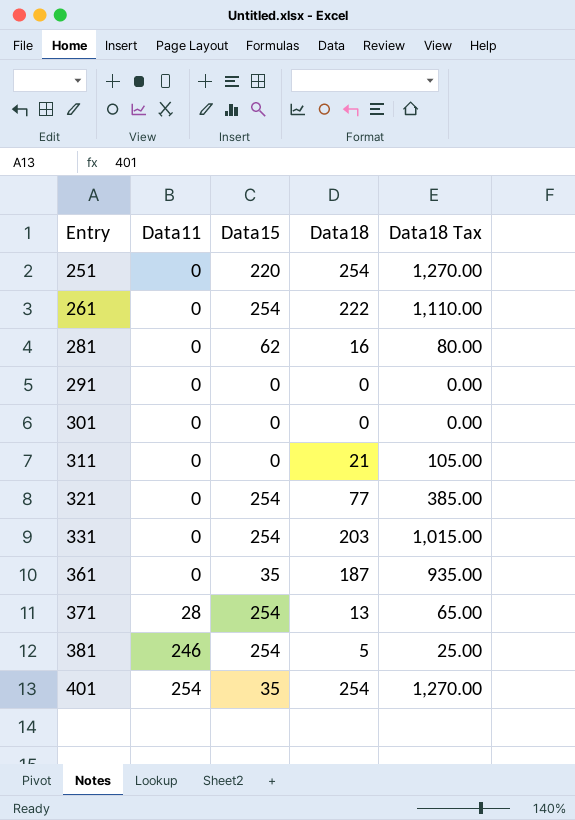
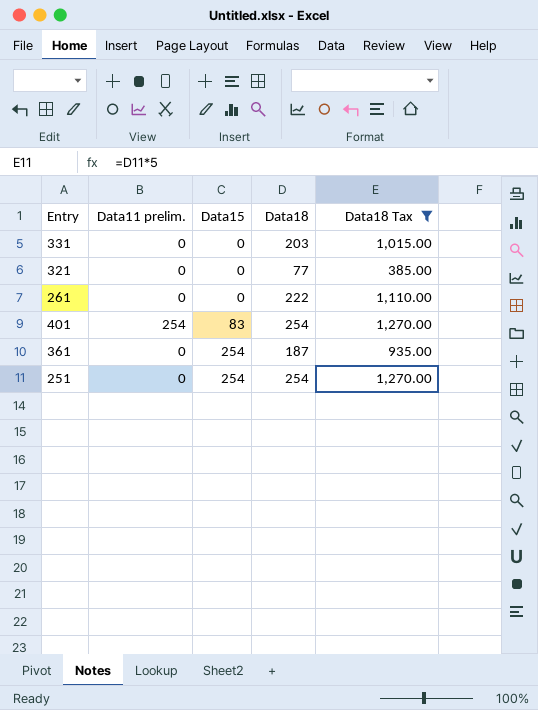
filter: none -> Data18 Tax >= 385.00
row order: Entry ascending -> Data15 ascending
column name: Data11 -> Data11 prelim.
331 | Data15: 254 -> 0
321 | Data15: 254 -> 0
261 | Data15: 254 -> 0
401 | Data15: 35 -> 83
361 | Data15: 35 -> 254
251 | Data15: 220 -> 254

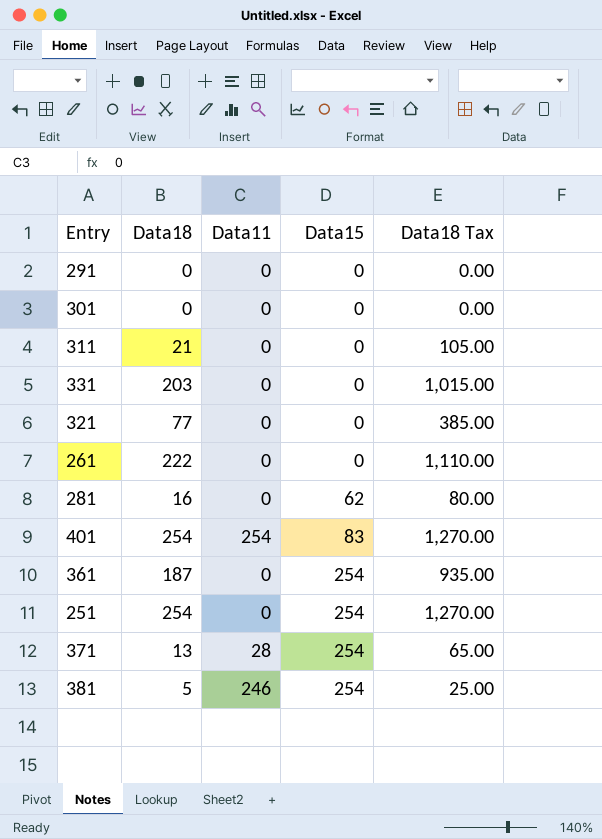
filter: Data18 Tax >= 385.00 -> none
column Data18 | position: 4 -> 2
column name: Data11 prelim. -> Data11

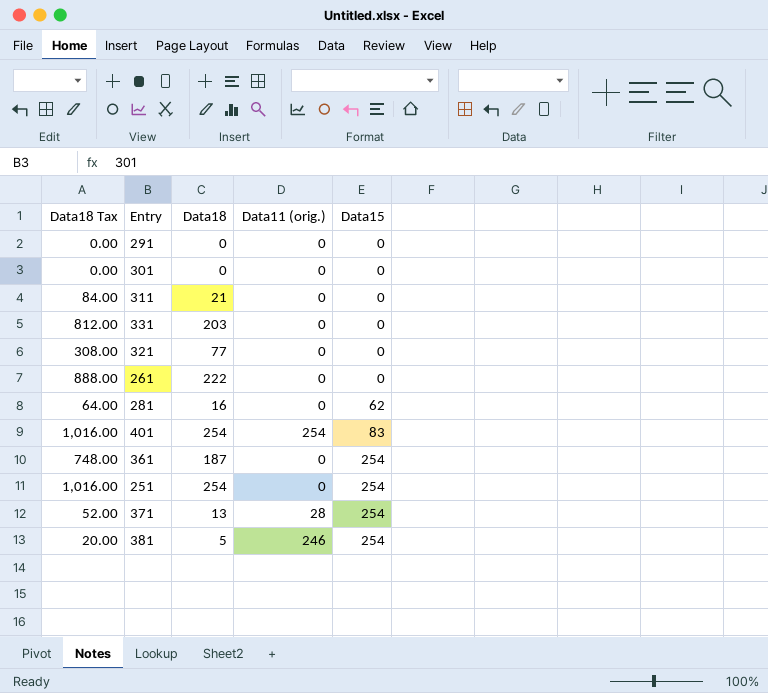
column Data18 Tax | formula: [Data18] * 5 -> [Data18] * 4
column Data18 Tax | position: 5 -> 1
column name: Data11 -> Data11 (orig.)

